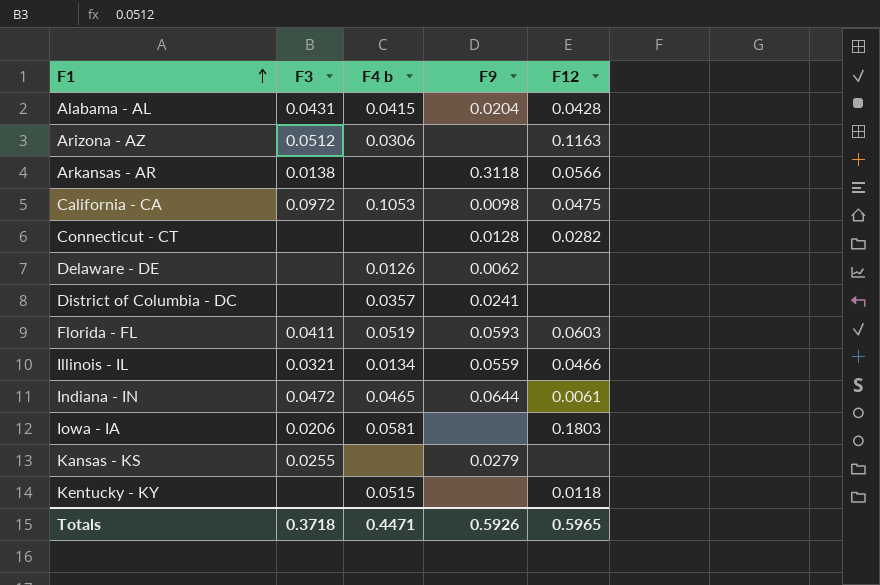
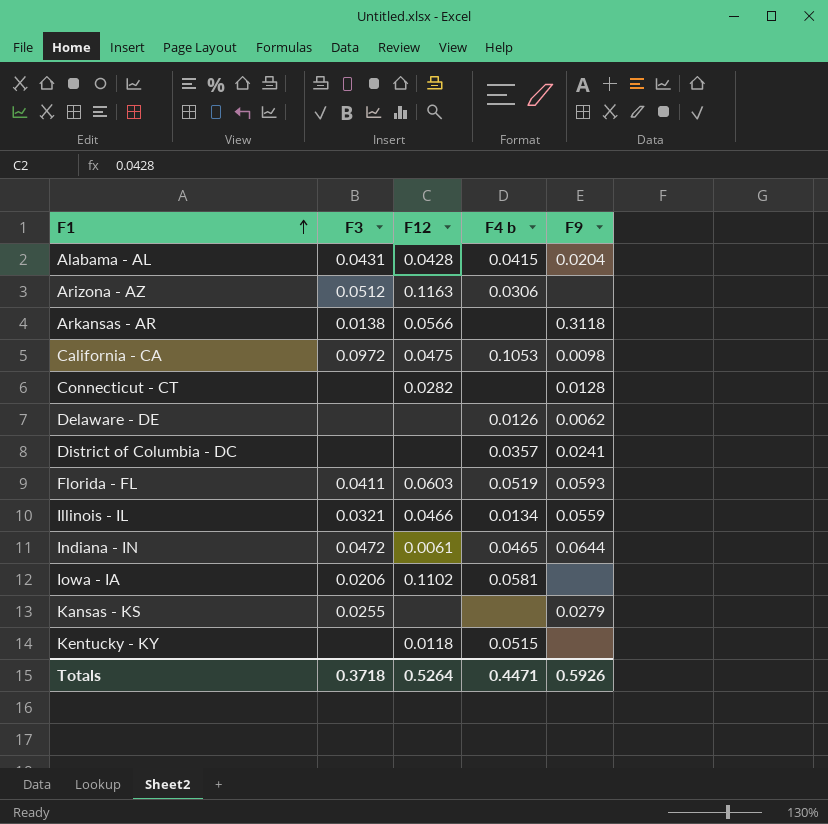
column F12 | position: 5 -> 3
Iowa - IA | F12: 0.1803 -> 0.1102
Totals | F12: 0.5965 -> 0.5264

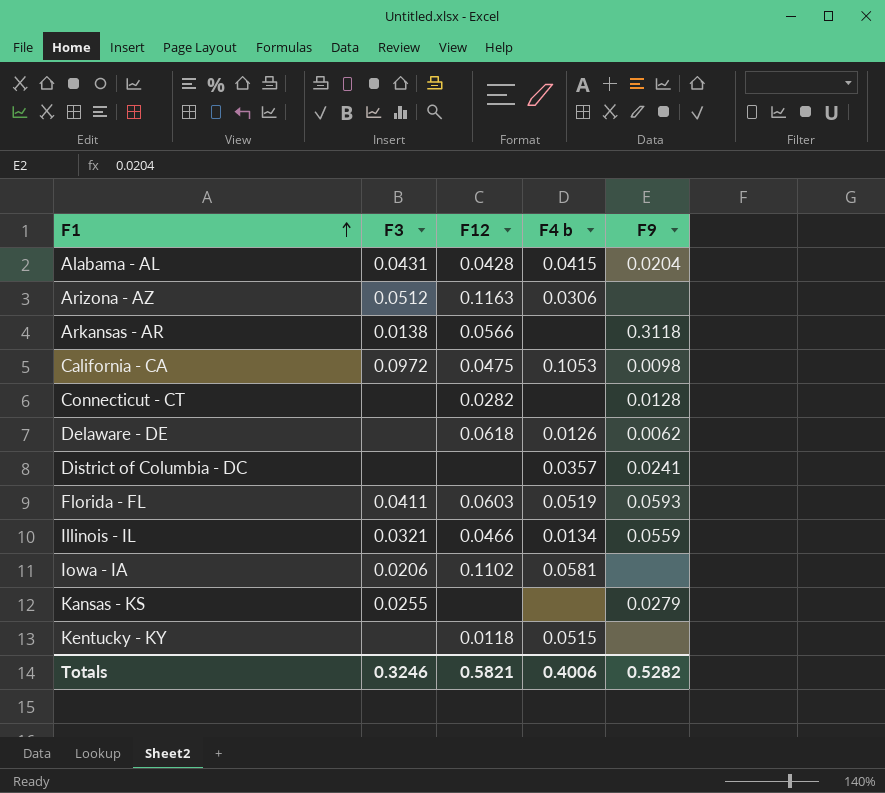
row Indiana - IN: 0.0472 | 0.0061 | 0.0465 | 0.0644 -> none
Delaware - DE | F12: none -> 0.0618
Totals | F3: 0.3718 -> 0.3246
Totals | F12: 0.5264 -> 0.5821
Totals | F4 b: 0.4471 -> 0.4006
Totals | F9: 0.5926 -> 0.5282

